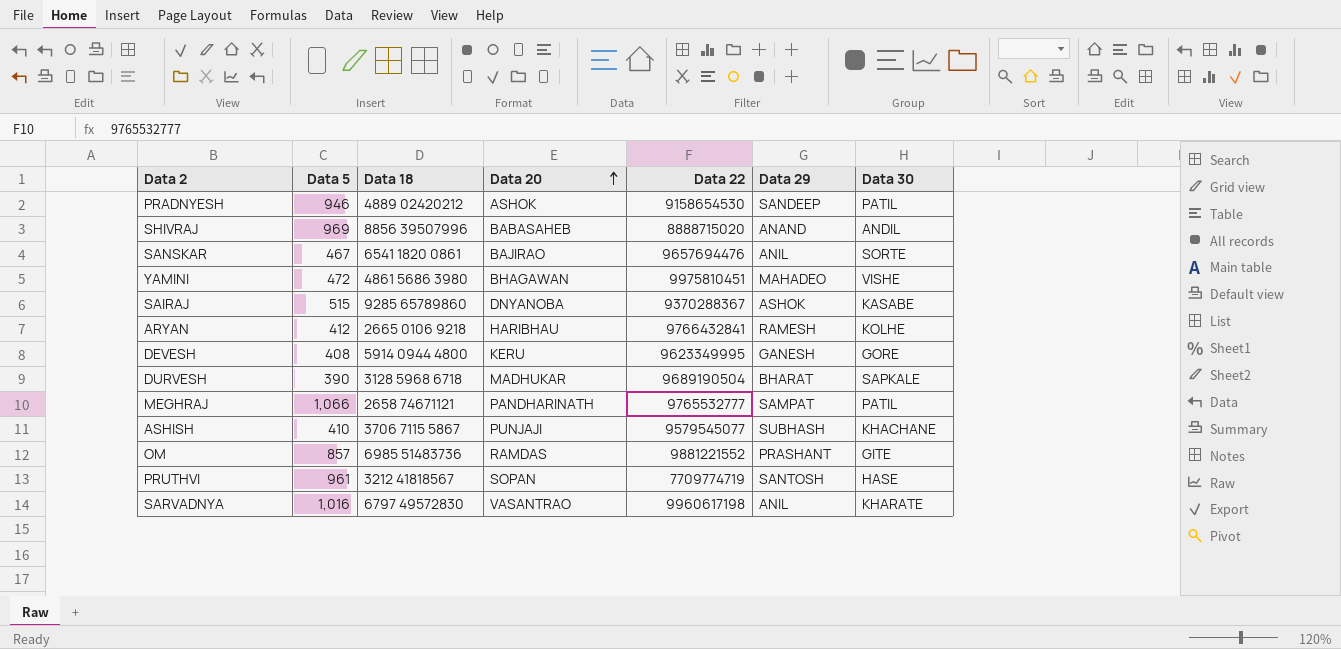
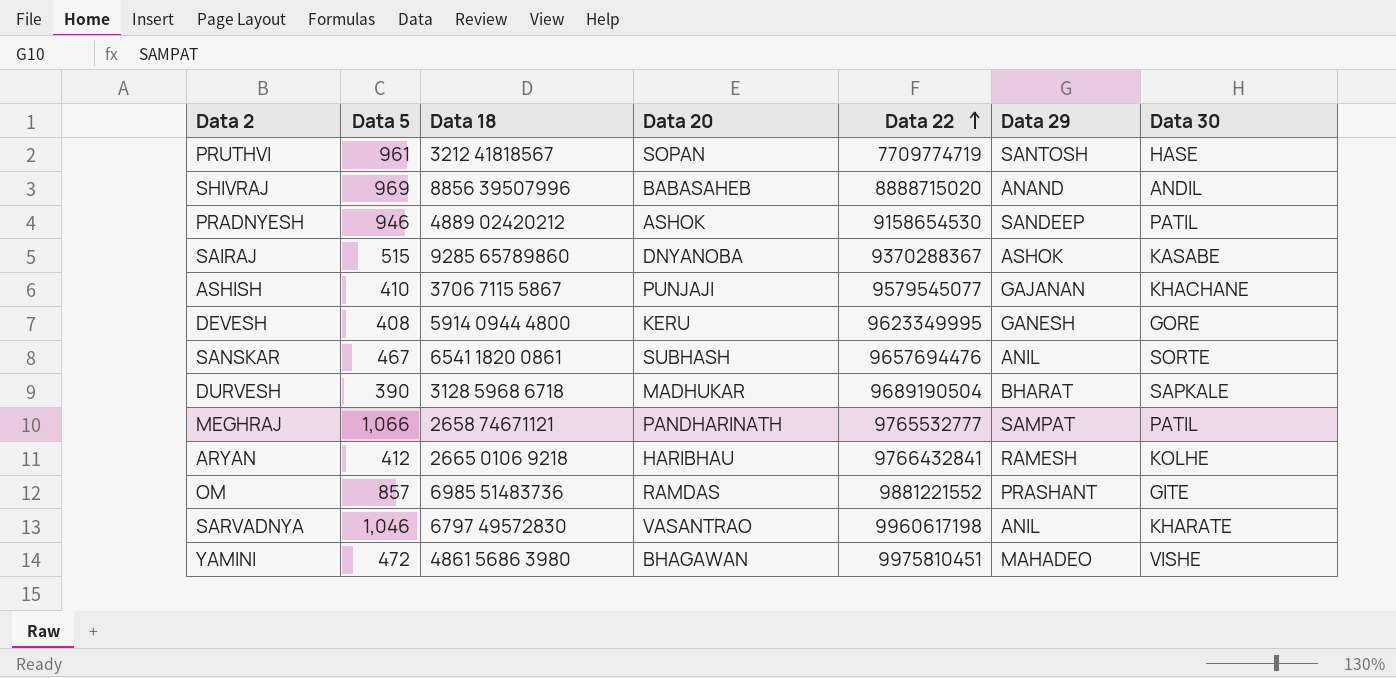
row order: Data 20 ascending -> Data 22 ascending
ASHISH | Data 29: SUBHASH -> GAJANAN
SANSKAR | Data 20: BAJIRAO -> SUBHASH
SARVADNYA | Data 5: 1,016 -> 1,046

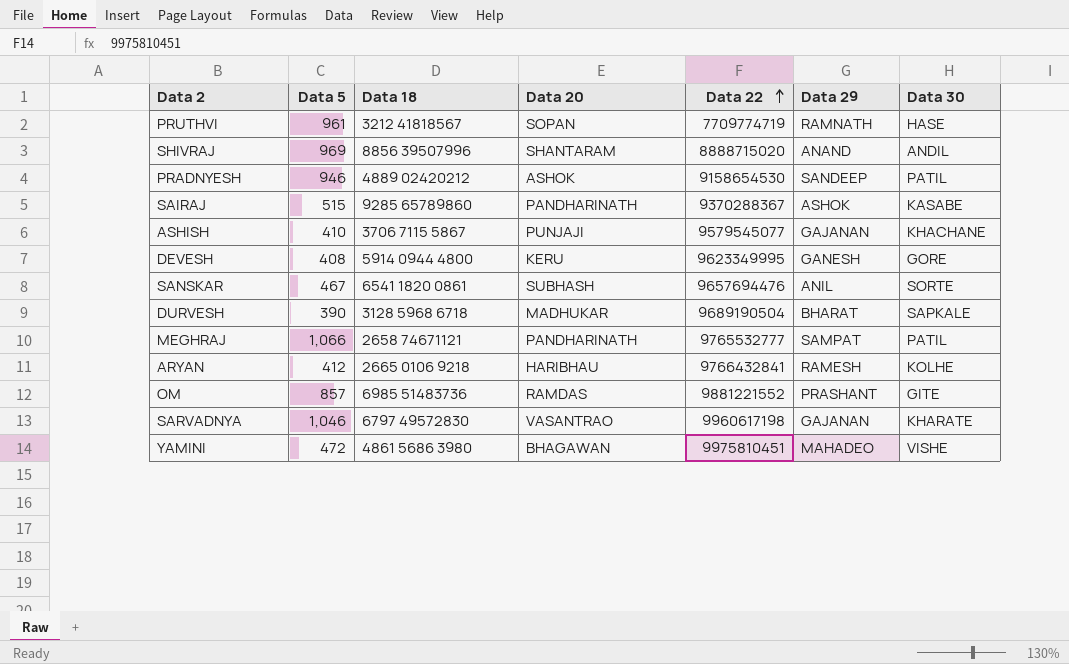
PRUTHVI | Data 29: SANTOSH -> RAMNATH
SHIVRAJ | Data 20: BABASAHEB -> SHANTARAM
SAIRAJ | Data 20: DNYANOBA -> PANDHARINATH
SARVADNYA | Data 29: ANIL -> GAJANAN

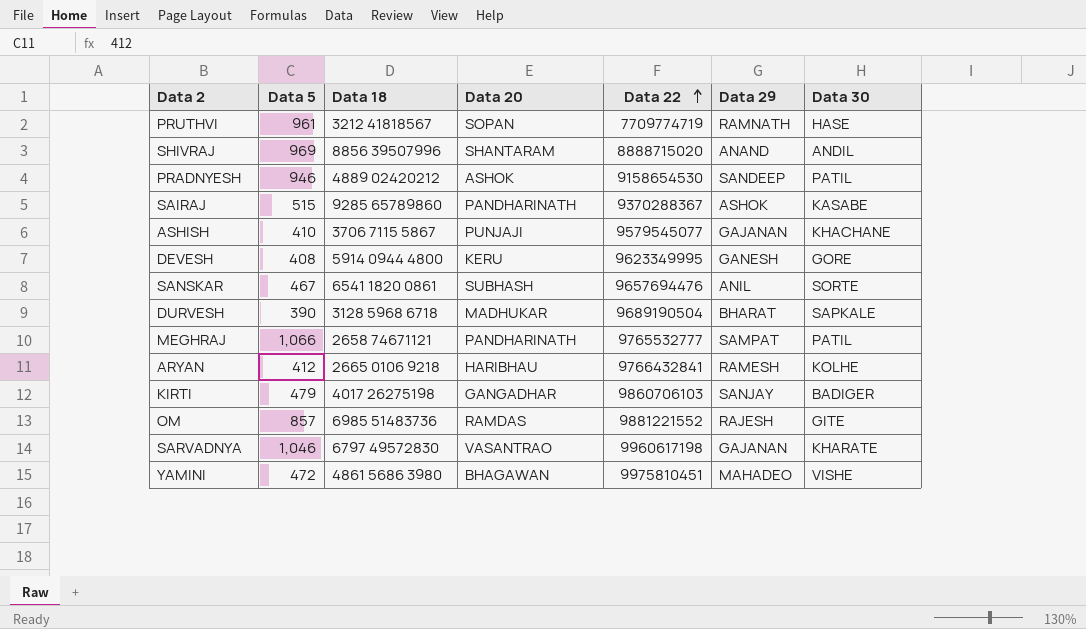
row KIRTI: none -> 479 | 4017 26275198 | GANGADHAR | 9860706103 | SANJAY | BADIGER
OM | Data 29: PRASHANT -> RAJESH

